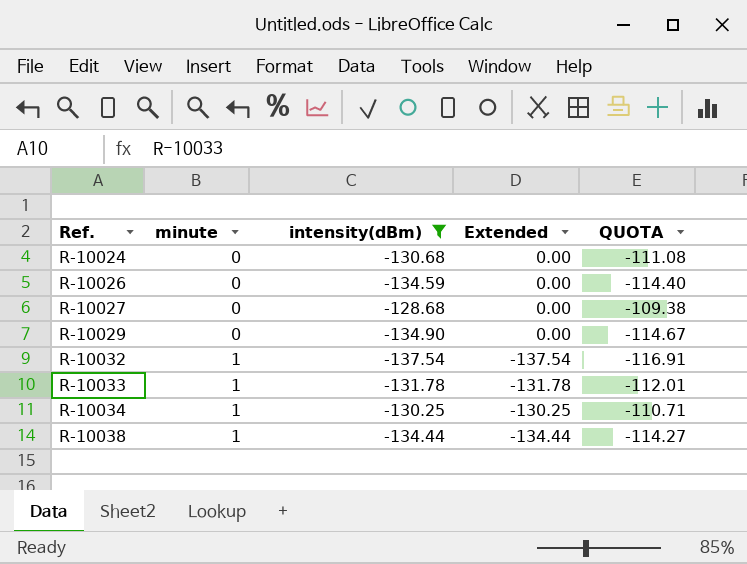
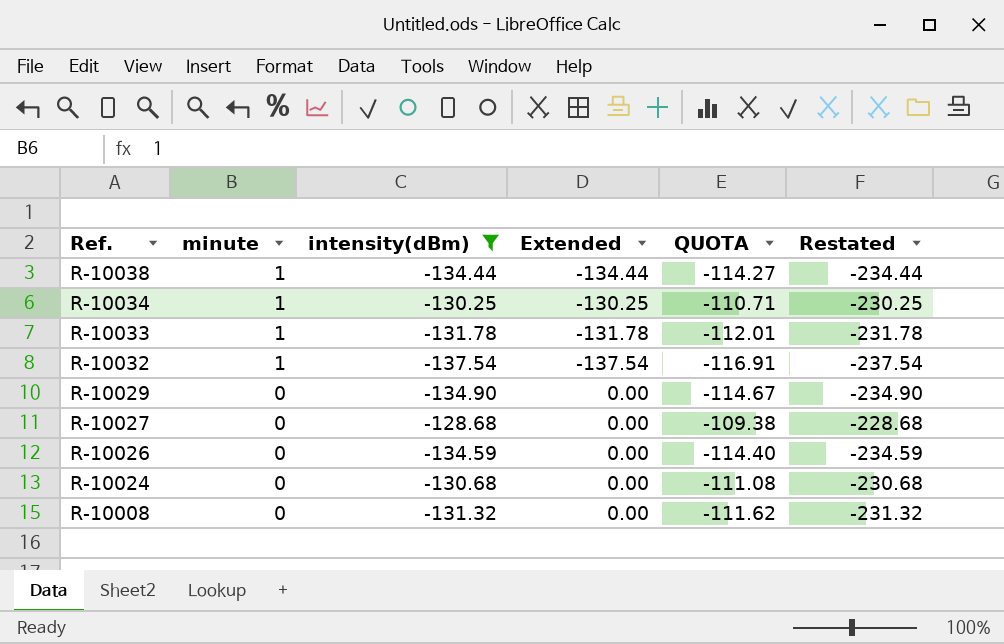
row order: Ref. ascending -> Ref. descending
column Restated | formula: none -> [intensity(dBm)] - 100
row R-10008: none -> 0 | -131.32 | 0.00 | -111.62 | -231.32

